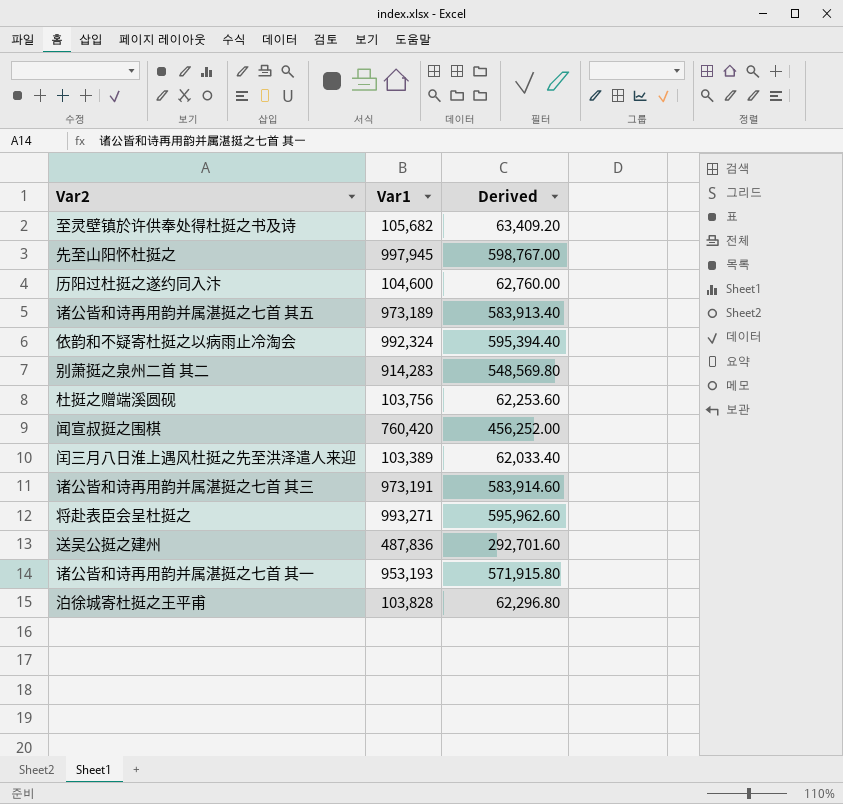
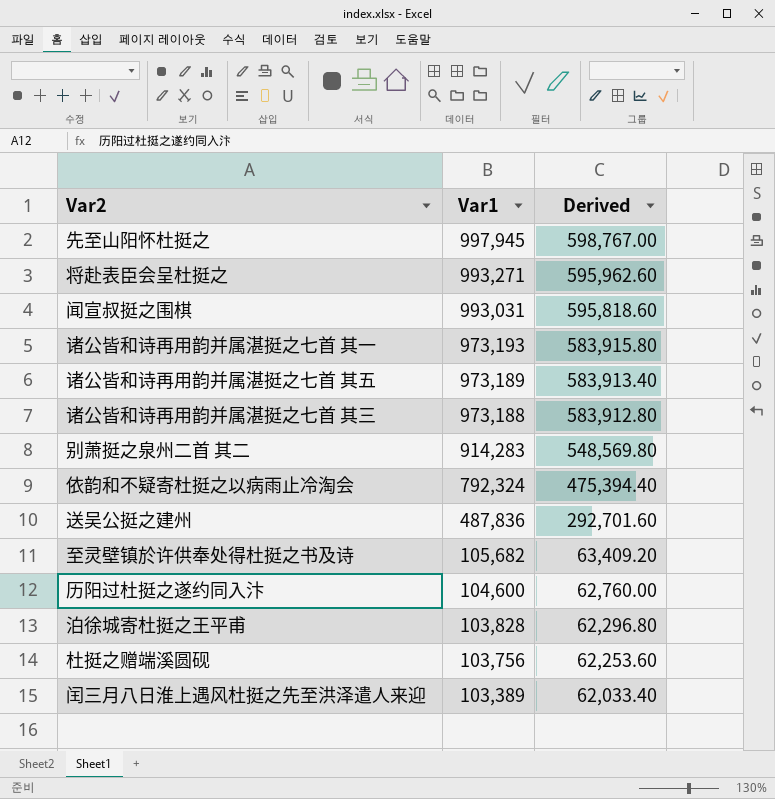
row order: none -> Var1 descending
闻宣叔挺之围棋 | Var1: 760,420 -> 993,031
闻宣叔挺之围棋 | Derived: 456,252.00 -> 595,818.60
诸公皆和诗再用韵并属湛挺之七首 其一 | Var1: 953,193 -> 973,193
诸公皆和诗再用韵并属湛挺之七首 其一 | Derived: 571,915.80 -> 583,915.80
诸公皆和诗再用韵并属湛挺之七首 其三 | Var1: 973,191 -> 973,188
诸公皆和诗再用韵并属湛挺之七首 其三 | Derived: 583,914.60 -> 583,912.80
依韵和不疑寄杜挺之以病雨止冷淘会 | Var1: 992,324 -> 792,324
依韵和不疑寄杜挺之以病雨止冷淘会 | Derived: 595,394.40 -> 475,394.40

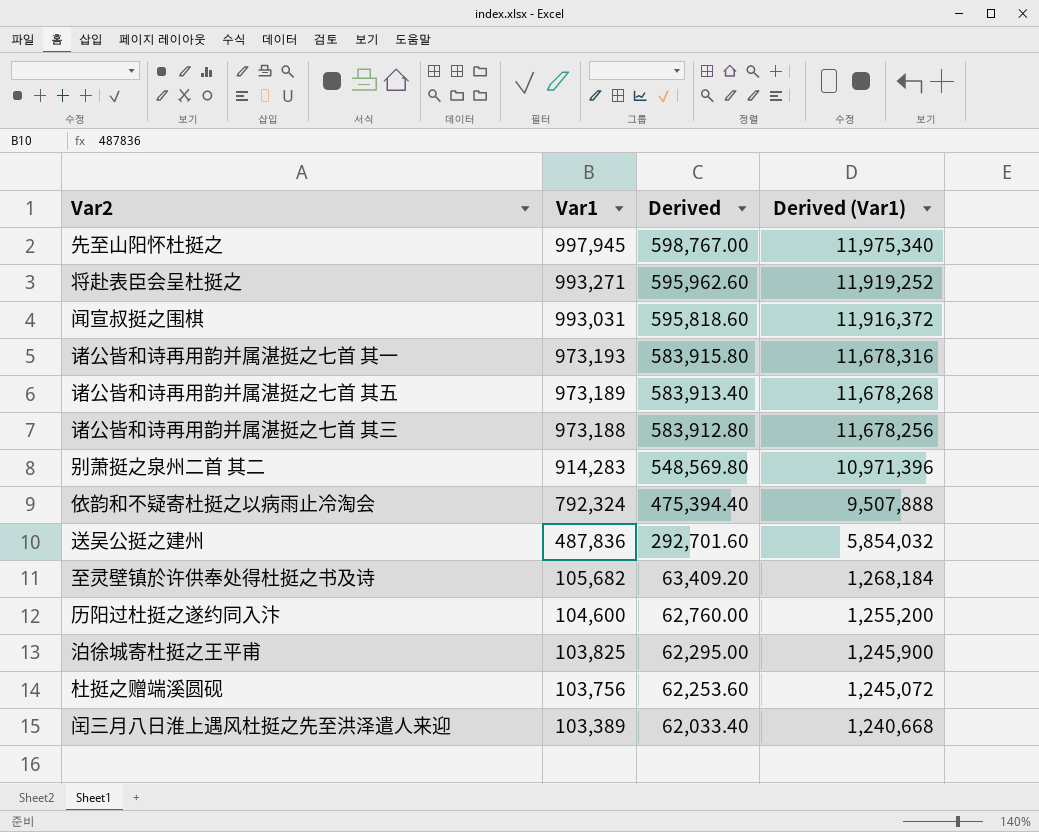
column Derived (Var1) | formula: none -> [Var1] * 12
泊徐城寄杜挺之王平甫 | Var1: 103,828 -> 103,825
泊徐城寄杜挺之王平甫 | Derived: 62,296.80 -> 62,295.00

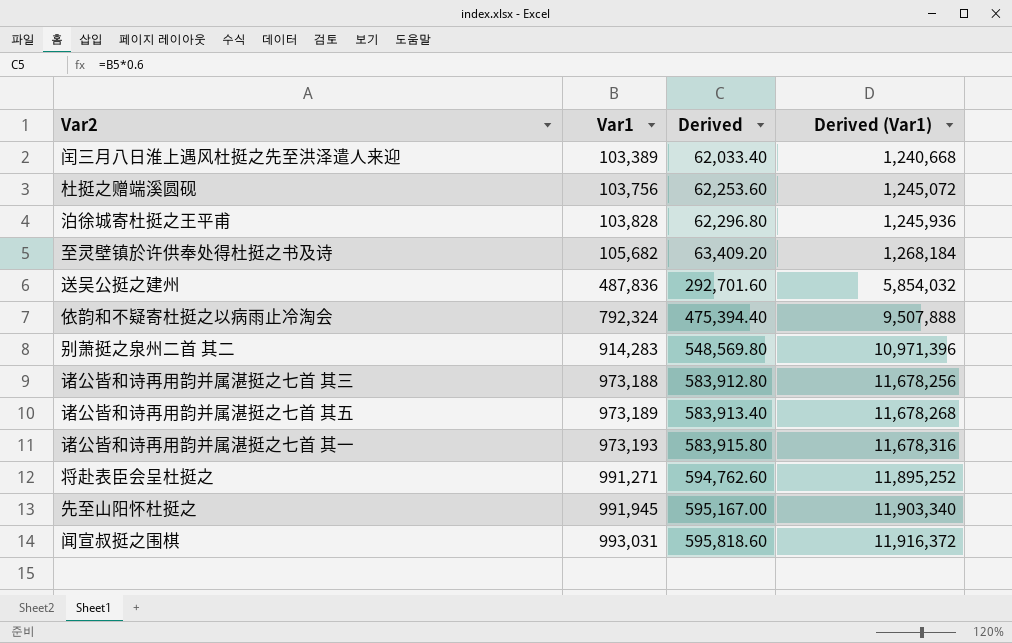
row order: Var1 descending -> Var1 ascending
row 历阳过杜挺之遂约同入汴: 104,600 | 62,760.00 | 1,255,200 -> none
泊徐城寄杜挺之王平甫 | Var1: 103,825 -> 103,828
泊徐城寄杜挺之王平甫 | Derived: 62,295.00 -> 62,296.80
泊徐城寄杜挺之王平甫 | Derived (Var1): 1,245,900 -> 1,245,936
将赴表臣会呈杜挺之 | Var1: 993,271 -> 991,271
将赴表臣会呈杜挺之 | Derived: 595,962.60 -> 594,762.60
将赴表臣会呈杜挺之 | Derived (Var1): 11,919,252 -> 11,895,252
先至山阳怀杜挺之 | Var1: 997,945 -> 991,945
先至山阳怀杜挺之 | Derived: 598,767.00 -> 595,167.00
先至山阳怀杜挺之 | Derived (Var1): 11,975,340 -> 11,903,340

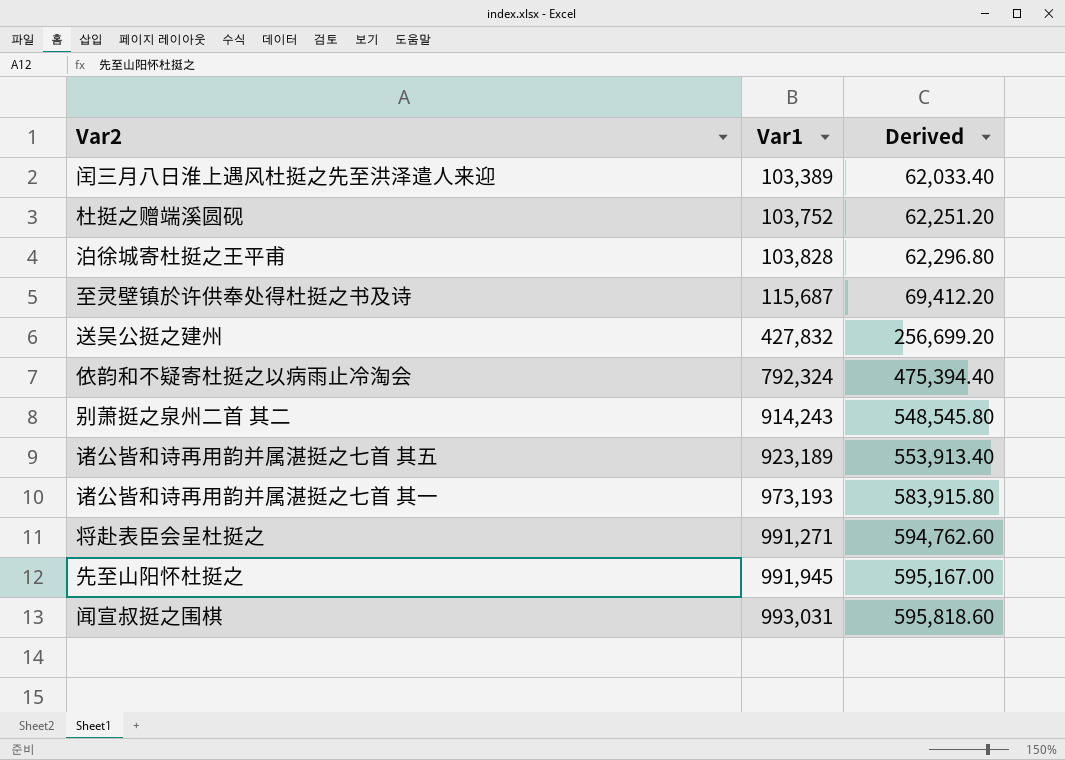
column Derived (Var1) | formula: [Var1] * 12 -> none
row 诸公皆和诗再用韵并属湛挺之七首 其三: 973,188 | 583,912.80 | 11,678,256 -> none
杜挺之赠端溪圆砚 | Var1: 103,756 -> 103,752
杜挺之赠端溪圆砚 | Derived: 62,253.60 -> 62,251.20
至灵壁镇於许供奉处得杜挺之书及诗 | Var1: 105,682 -> 115,687
至灵壁镇於许供奉处得杜挺之书及诗 | Derived: 63,409.20 -> 69,412.20
送吴公挺之建州 | Var1: 487,836 -> 427,832
送吴公挺之建州 | Derived: 292,701.60 -> 256,699.20
别萧挺之泉州二首 其二 | Var1: 914,283 -> 914,243
别萧挺之泉州二首 其二 | Derived: 548,569.80 -> 548,545.80
诸公皆和诗再用韵并属湛挺之七首 其五 | Var1: 973,189 -> 923,189
诸公皆和诗再用韵并属湛挺之七首 其五 | Derived: 583,913.40 -> 553,913.40

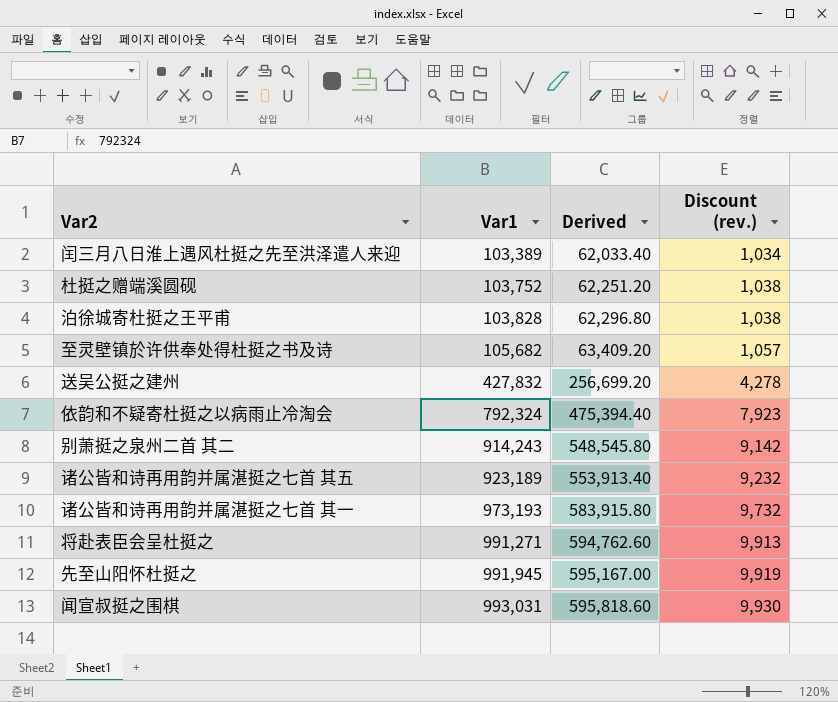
column Discount (rev.) | formula: none -> [Var1] * 0.01
至灵壁镇於许供奉处得杜挺之书及诗 | Var1: 115,687 -> 105,682
至灵壁镇於许供奉处得杜挺之书及诗 | Derived: 69,412.20 -> 63,409.20

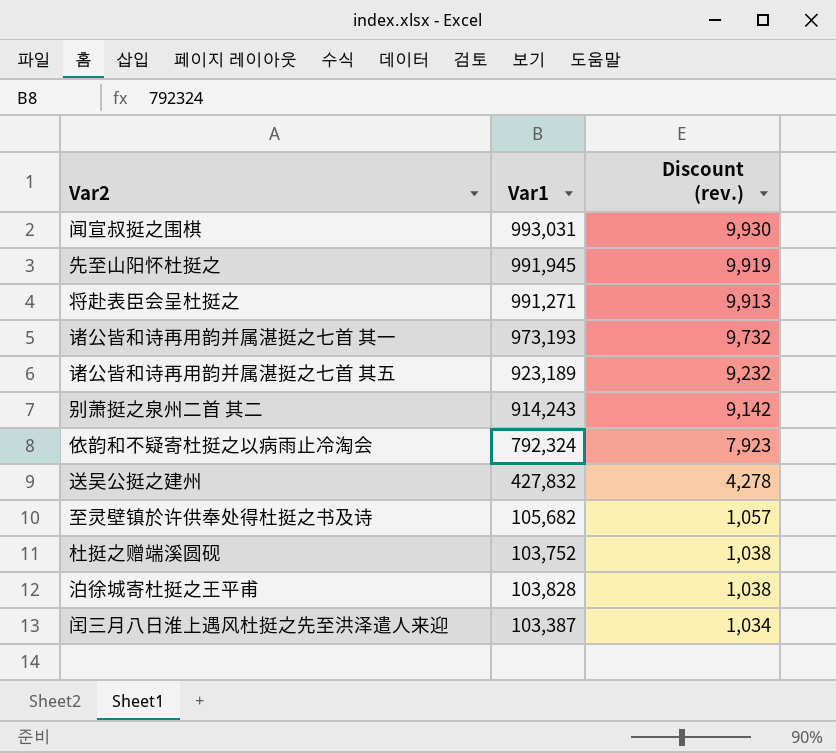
row order: Var1 ascending -> Discount (rev.) descending
column Derived | formula: [Var1] * 0.6 -> none
闰三月八日淮上遇风杜挺之先至洪泽遣人来迎 | Var1: 103,389 -> 103,387

